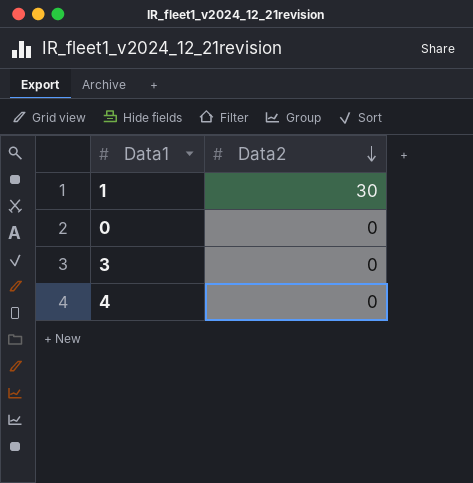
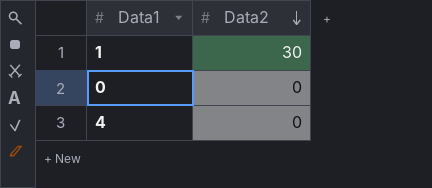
row 3: 0 -> none

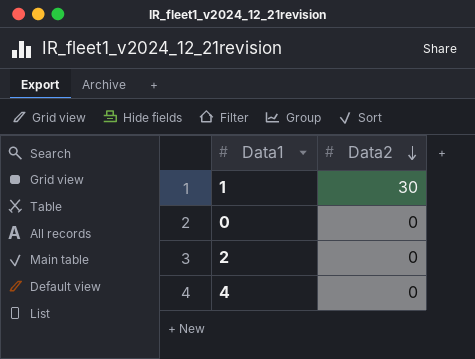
row 2: none -> 0

